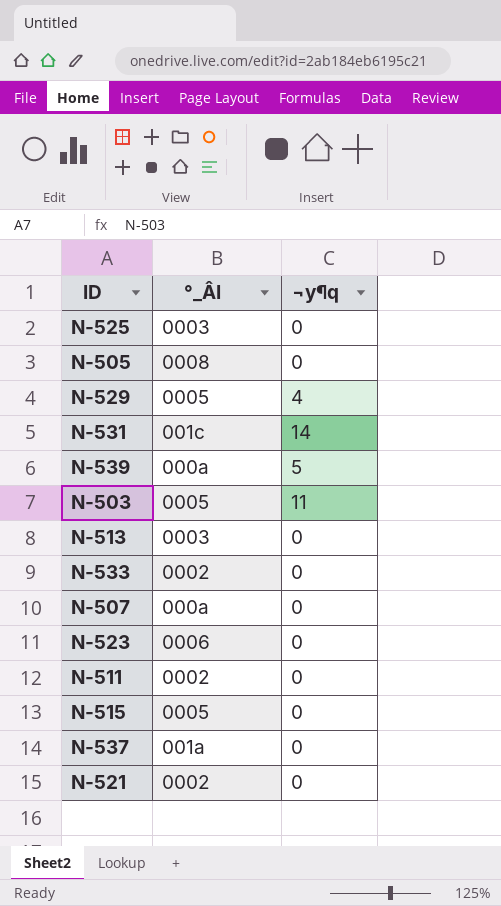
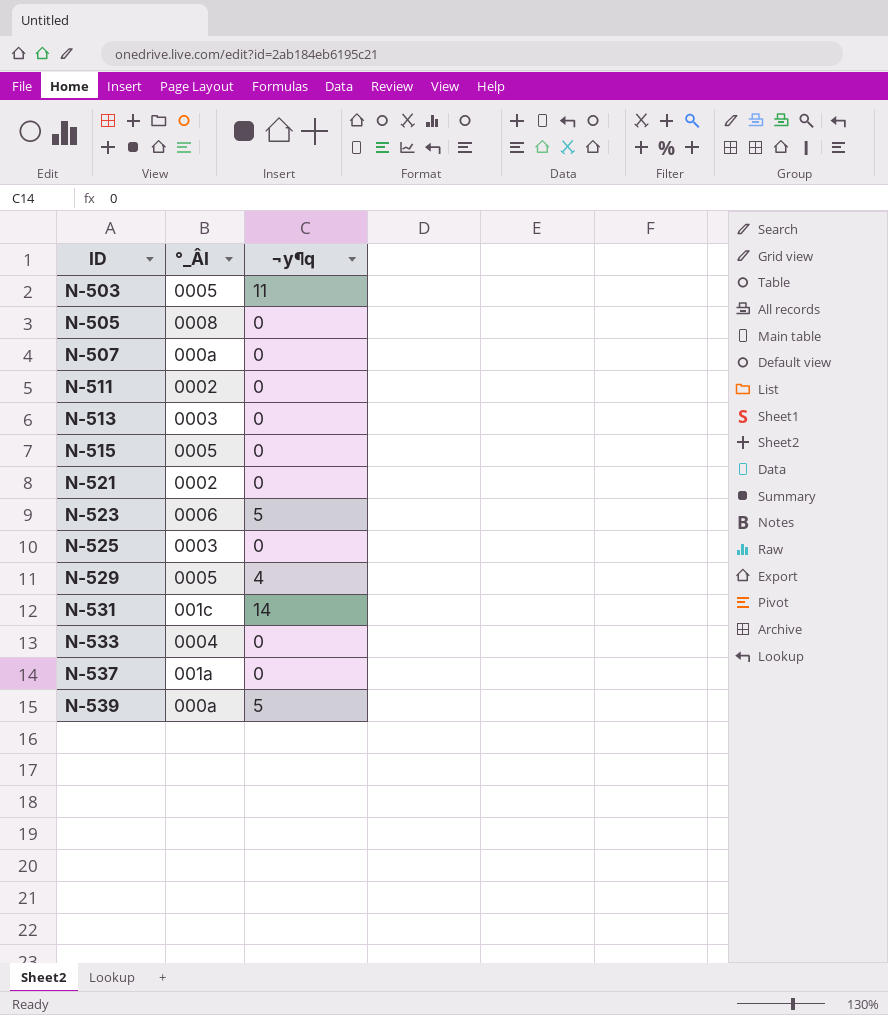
row order: none -> ID ascending
N-523 | ¬y¶q: 0 -> 5
N-533 | °_ÂI: 0002 -> 0004

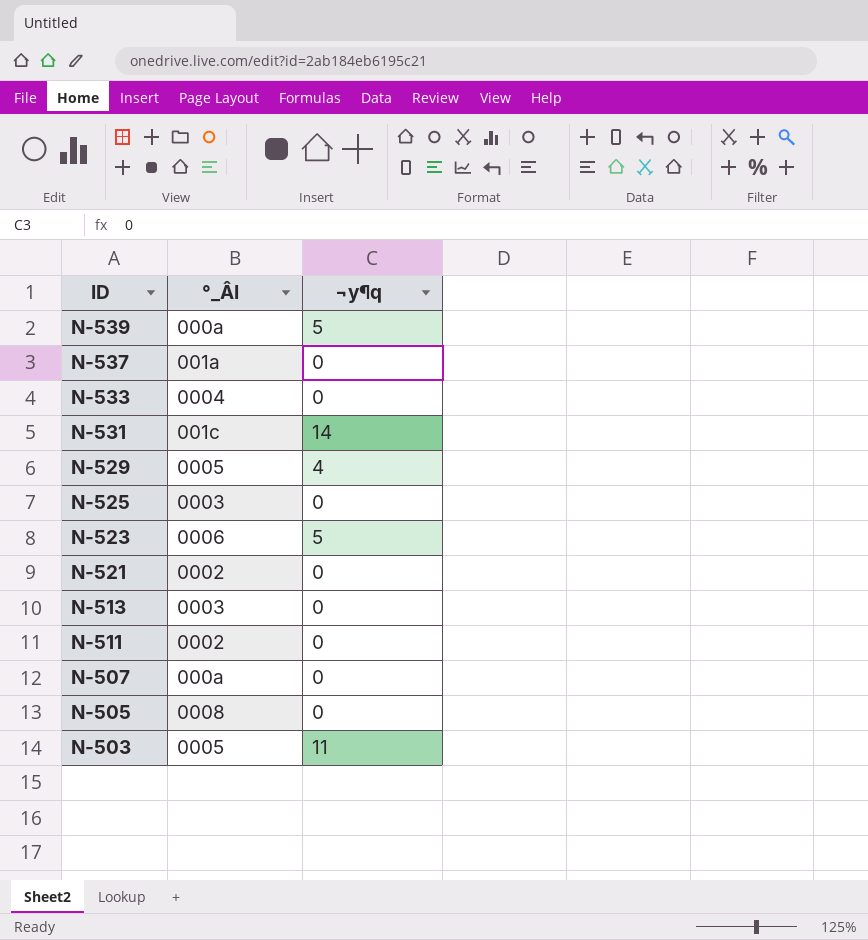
row order: ID ascending -> ID descending
row N-515: 0005 | 0 -> none

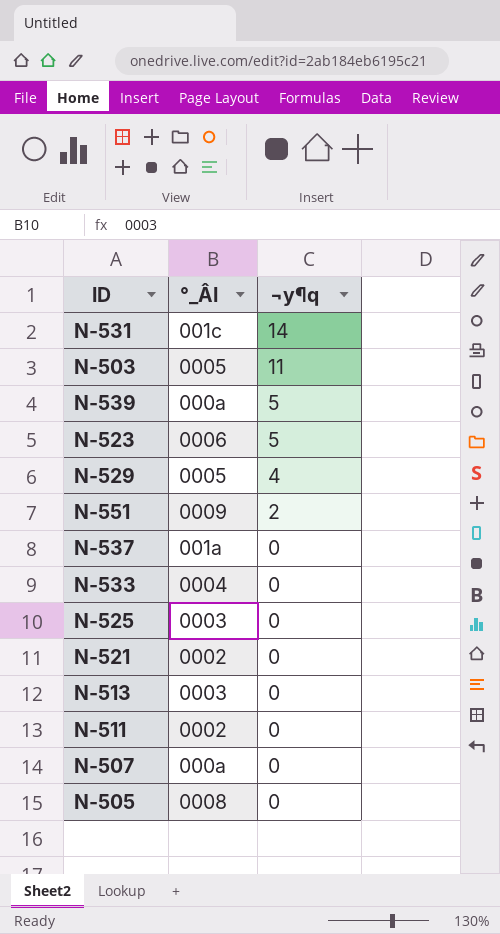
row order: ID descending -> ¬y¶q descending
row N-551: none -> 0009 | 2

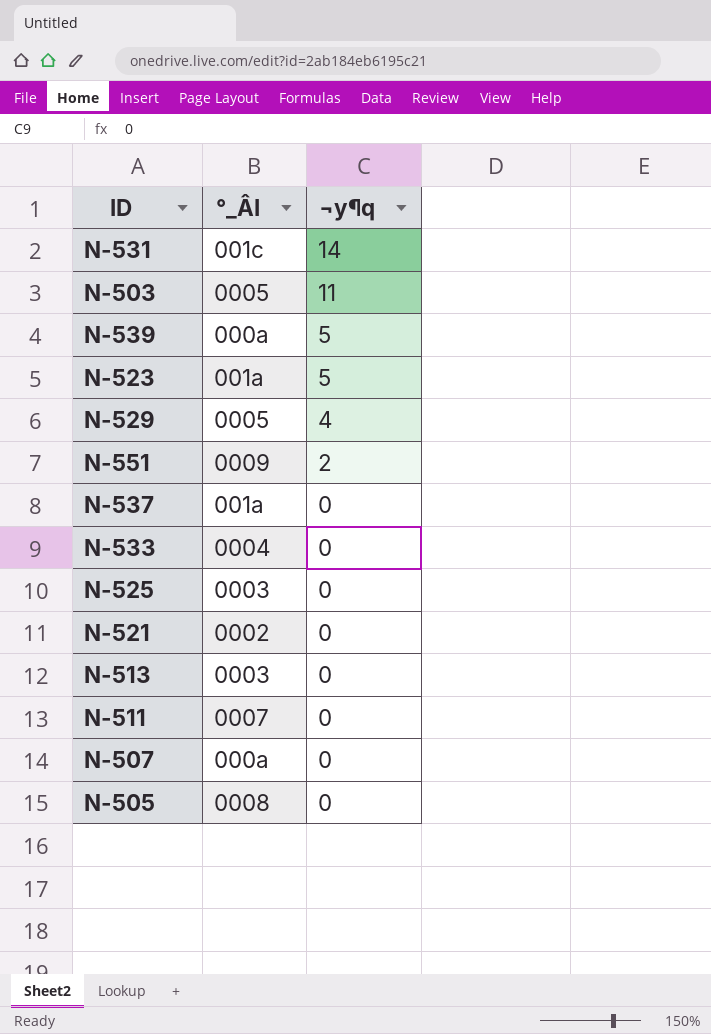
N-523 | °_ÂI: 0006 -> 001a
N-511 | °_ÂI: 0002 -> 0007

